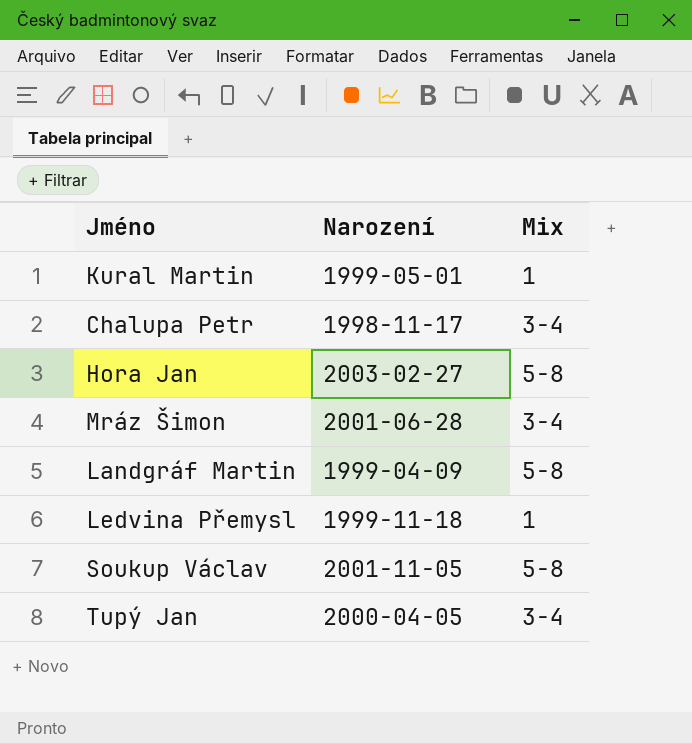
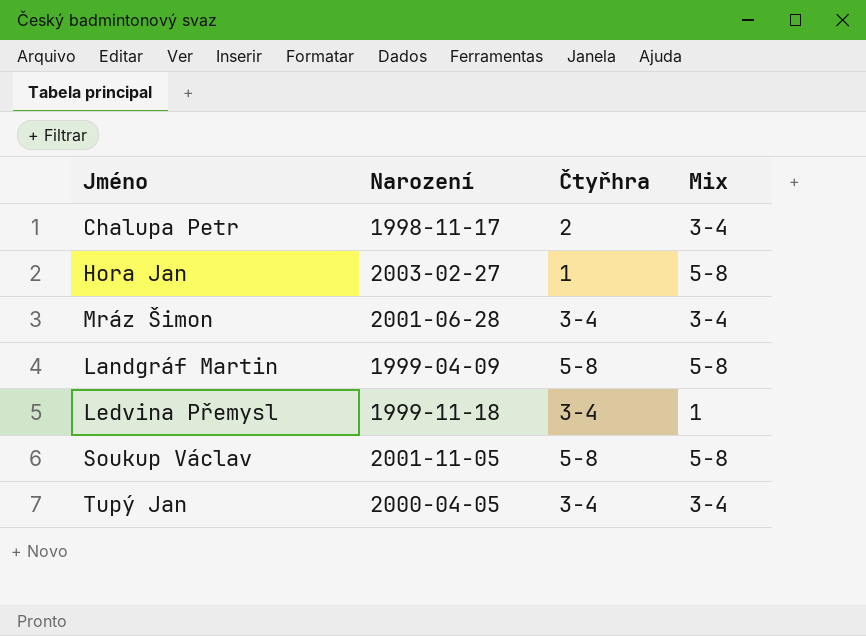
column Čtyřhra | position: none -> 3
row Kural Martin: 1999-05-01 | 1 -> none

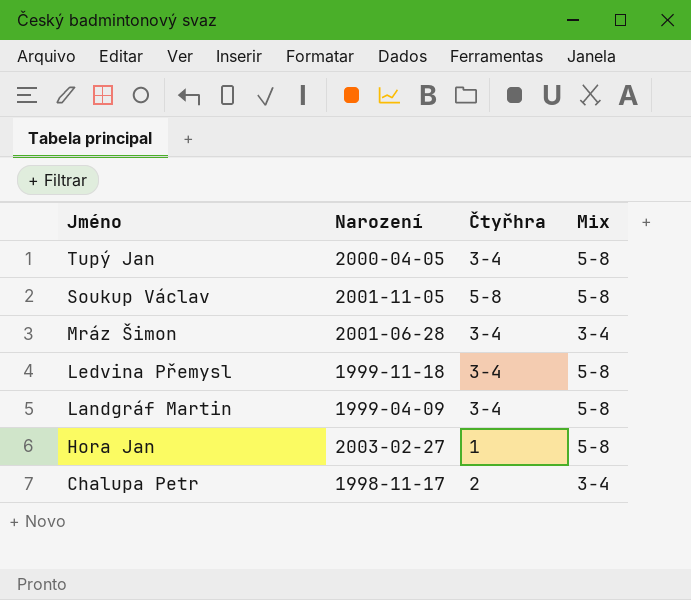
row order: none -> Jméno descending
Tupý Jan | Mix: 3-4 -> 5-8
Ledvina Přemysl | Mix: 1 -> 5-8
Landgráf Martin | Čtyřhra: 5-8 -> 3-4

